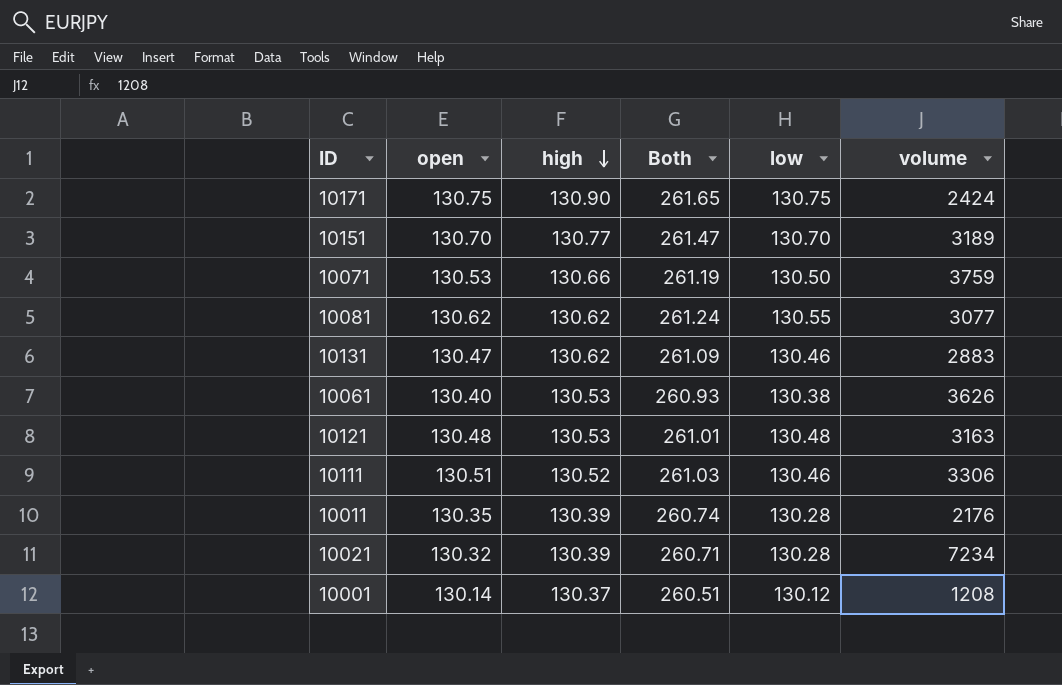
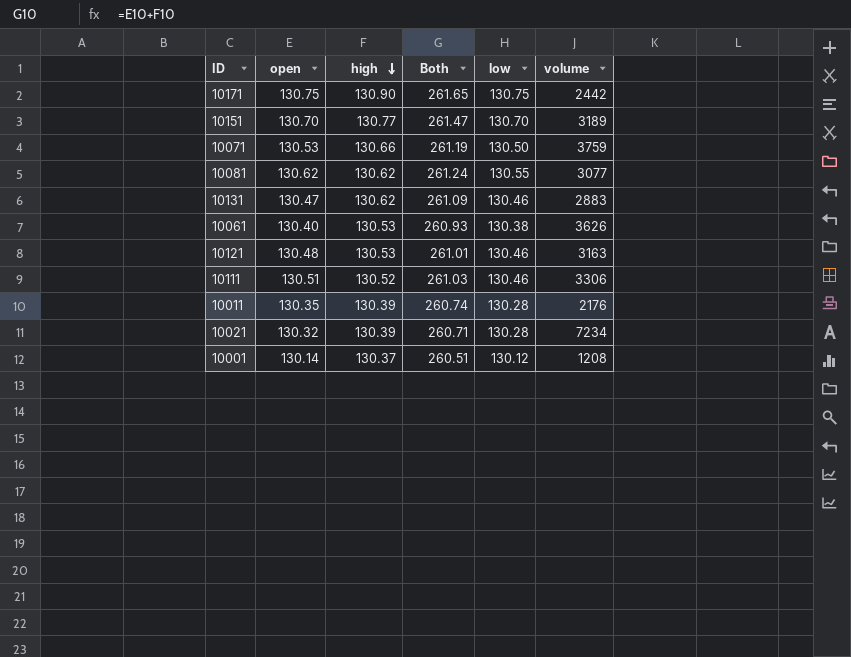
10171 | volume: 2424 -> 2442
10121 | low: 130.48 -> 130.46

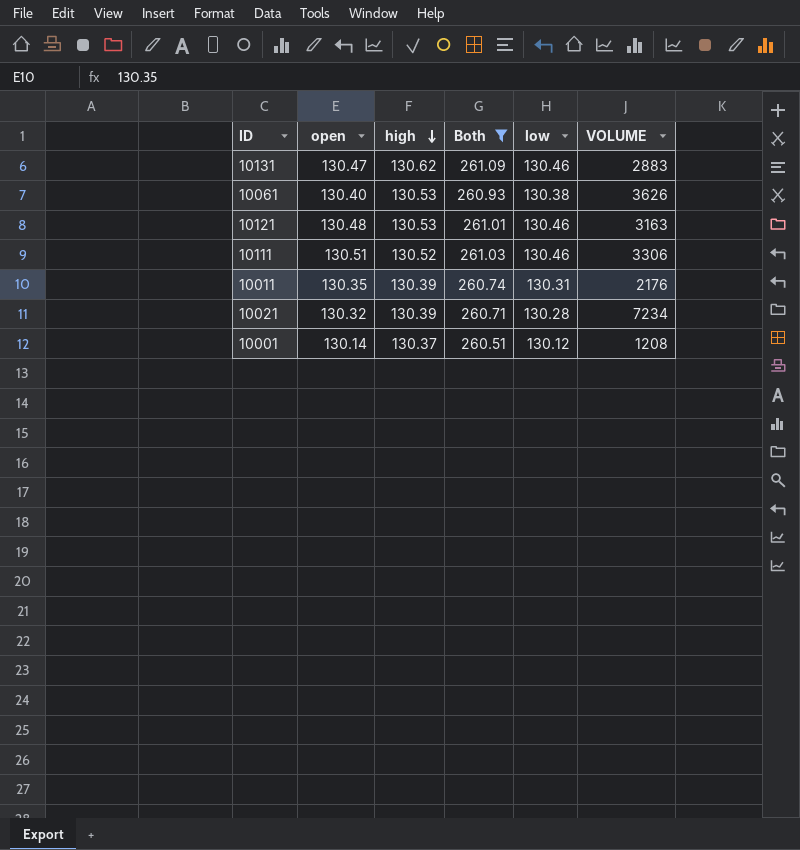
filter: none -> Both <= 261.09
column name: volume -> VOLUME
10011 | low: 130.28 -> 130.31

